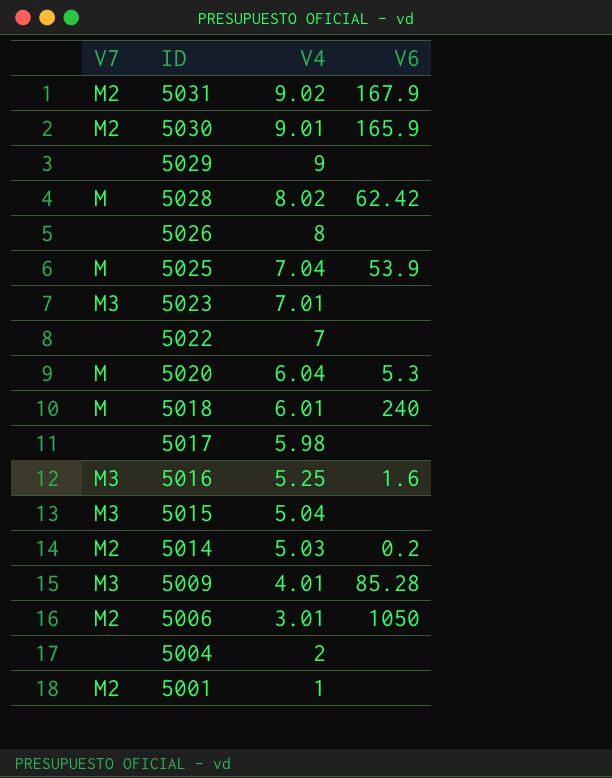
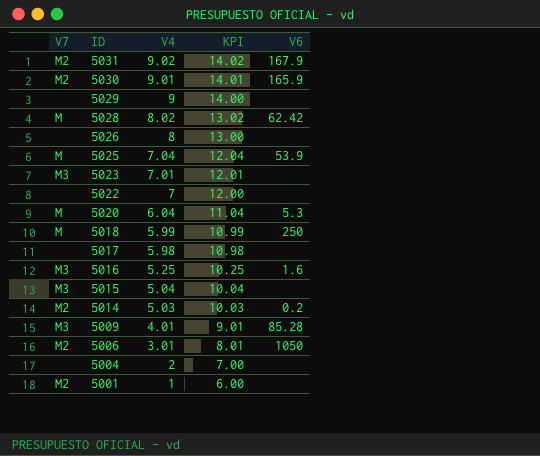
column KPI | formula: none -> [V4] + 5
5018 | V4: 6.01 -> 5.99
5018 | V6: 240 -> 250

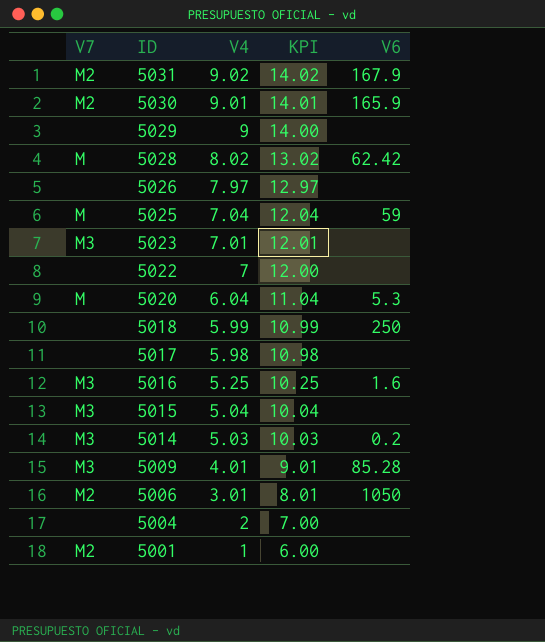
5026 | V4: 8 -> 7.97
5026 | KPI: 13.00 -> 12.97
5025 | V6: 53.9 -> 59
5018 | V7: M -> none
5014 | V7: M2 -> M3

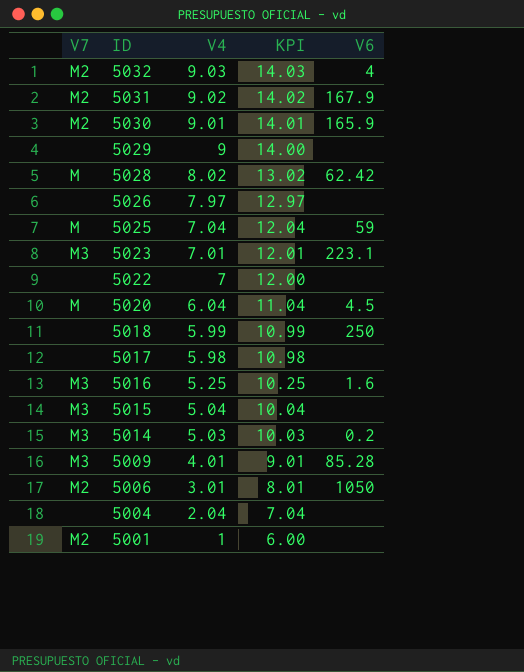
row 5032: none -> M2 | 9.03 | 14.03 | 4
5023 | V6: none -> 223.1
5020 | V6: 5.3 -> 4.5
5004 | V4: 2 -> 2.04
5004 | KPI: 7.00 -> 7.04

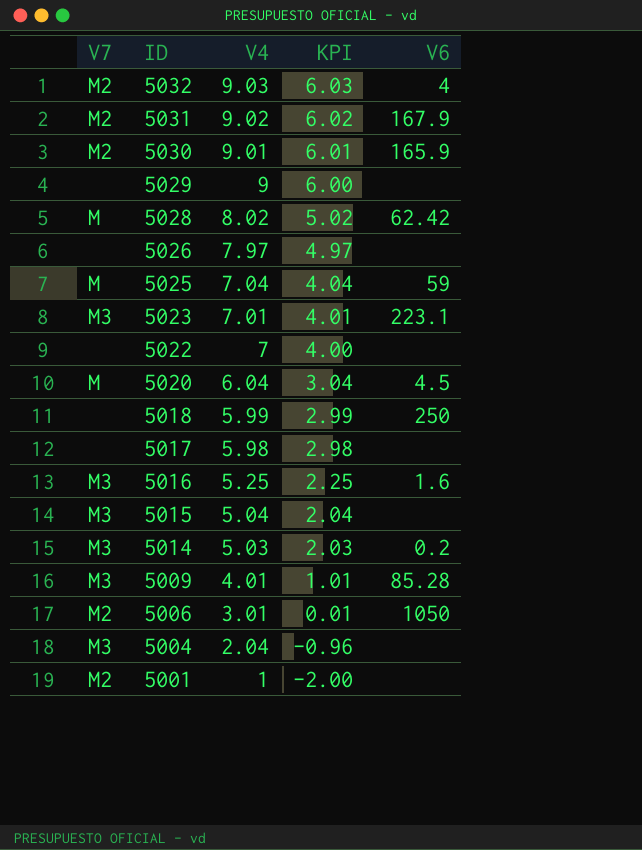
column KPI | formula: [V4] + 5 -> [V4] - 3
5004 | V7: none -> M3

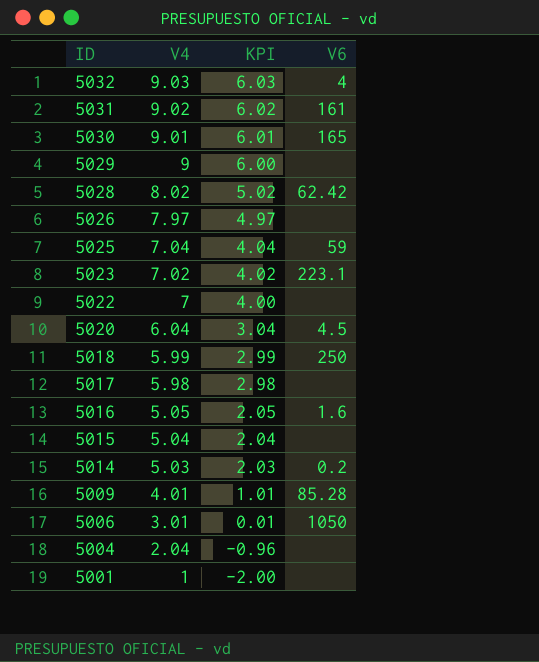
column V7 | position: 1 -> none
5031 | V6: 167.9 -> 161
5030 | V6: 165.9 -> 165
5023 | V4: 7.01 -> 7.02
5023 | KPI: 4.01 -> 4.02
5016 | V4: 5.25 -> 5.05
5016 | KPI: 2.25 -> 2.05

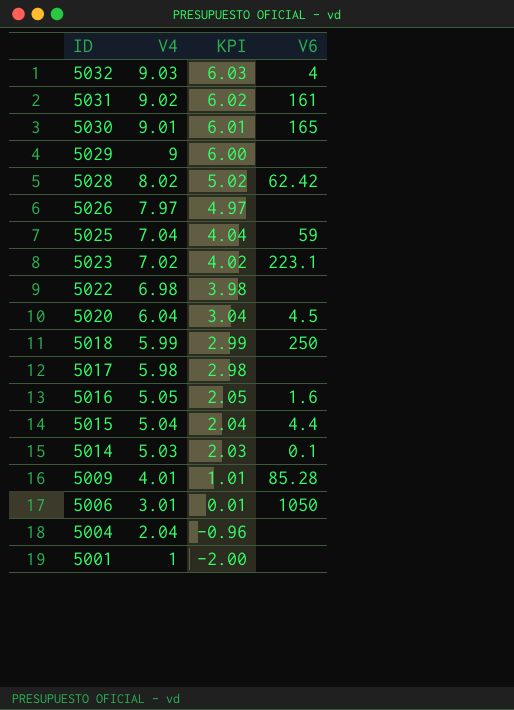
5022 | V4: 7 -> 6.98
5022 | KPI: 4.00 -> 3.98
5015 | V6: none -> 4.4
5014 | V6: 0.2 -> 0.1

